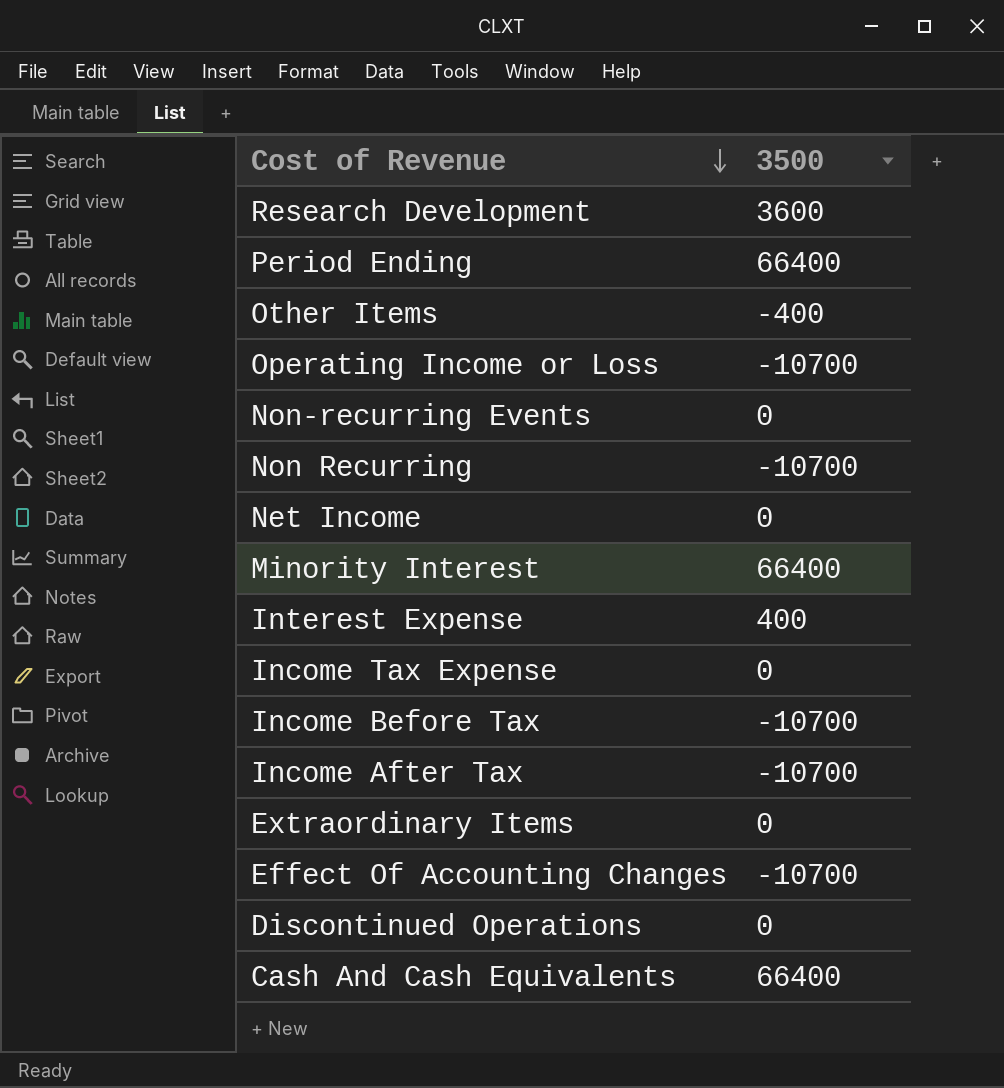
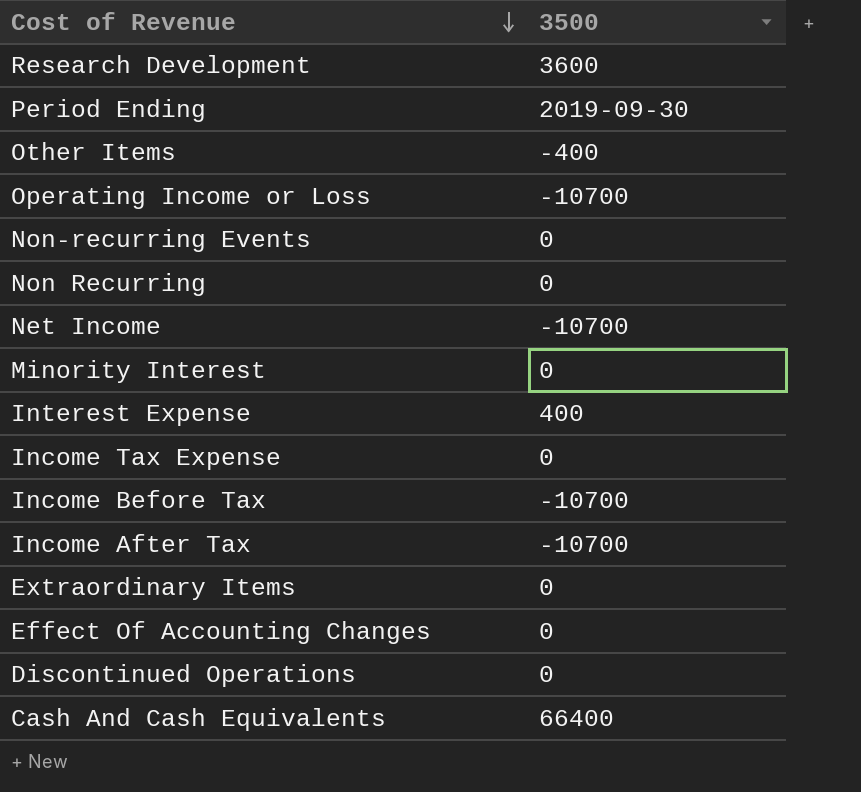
Period Ending | 3500: 66400 -> 2019-09-30
Non Recurring | 3500: -10700 -> 0
Net Income | 3500: 0 -> -10700
Minority Interest | 3500: 66400 -> 0
Effect Of Accounting Changes | 3500: -10700 -> 0

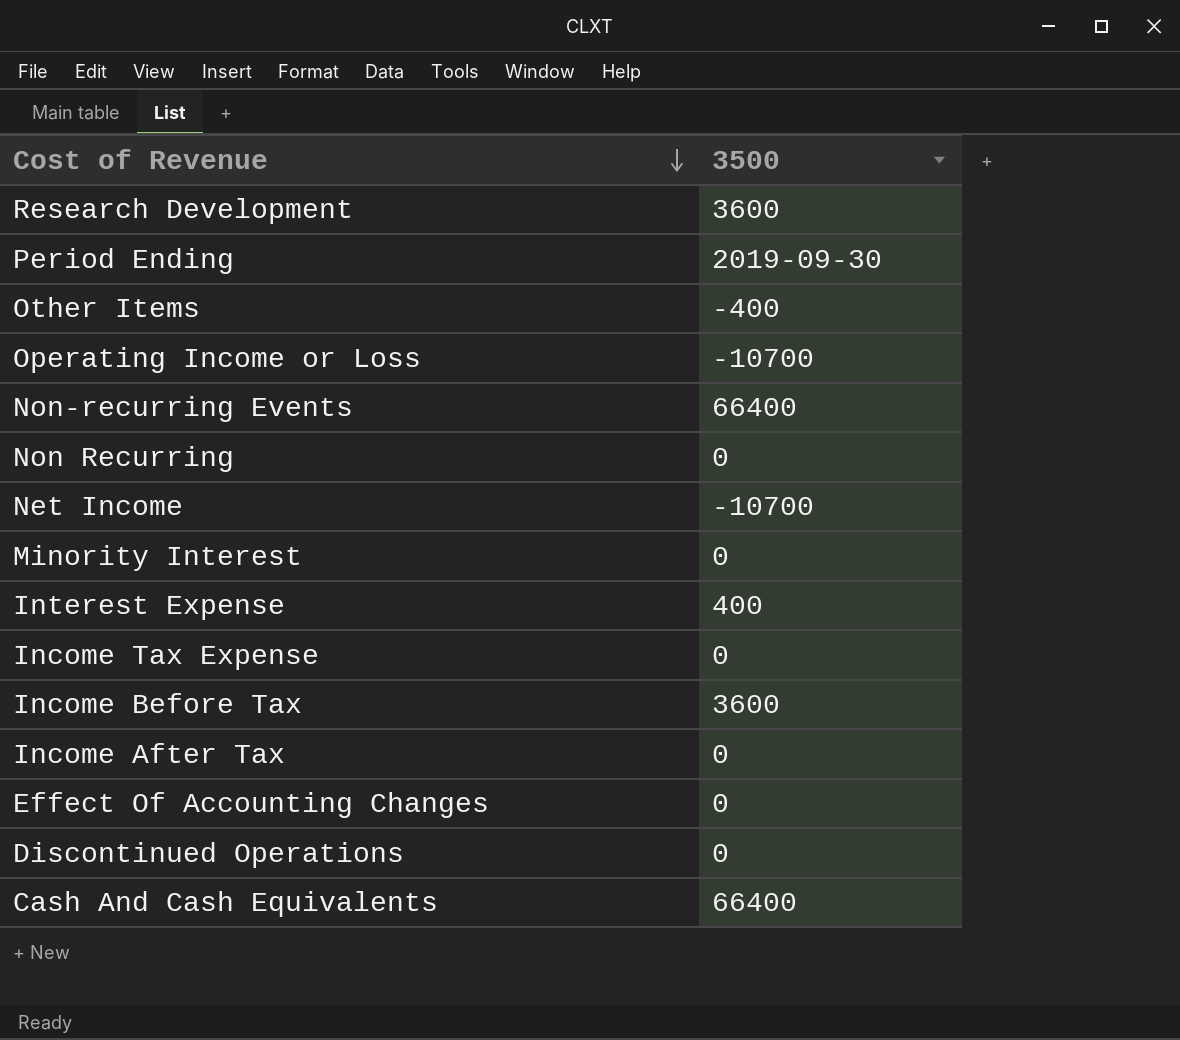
row Extraordinary Items: 0 -> none
Non-recurring Events | 3500: 0 -> 66400
Income Before Tax | 3500: -10700 -> 3600
Income After Tax | 3500: -10700 -> 0

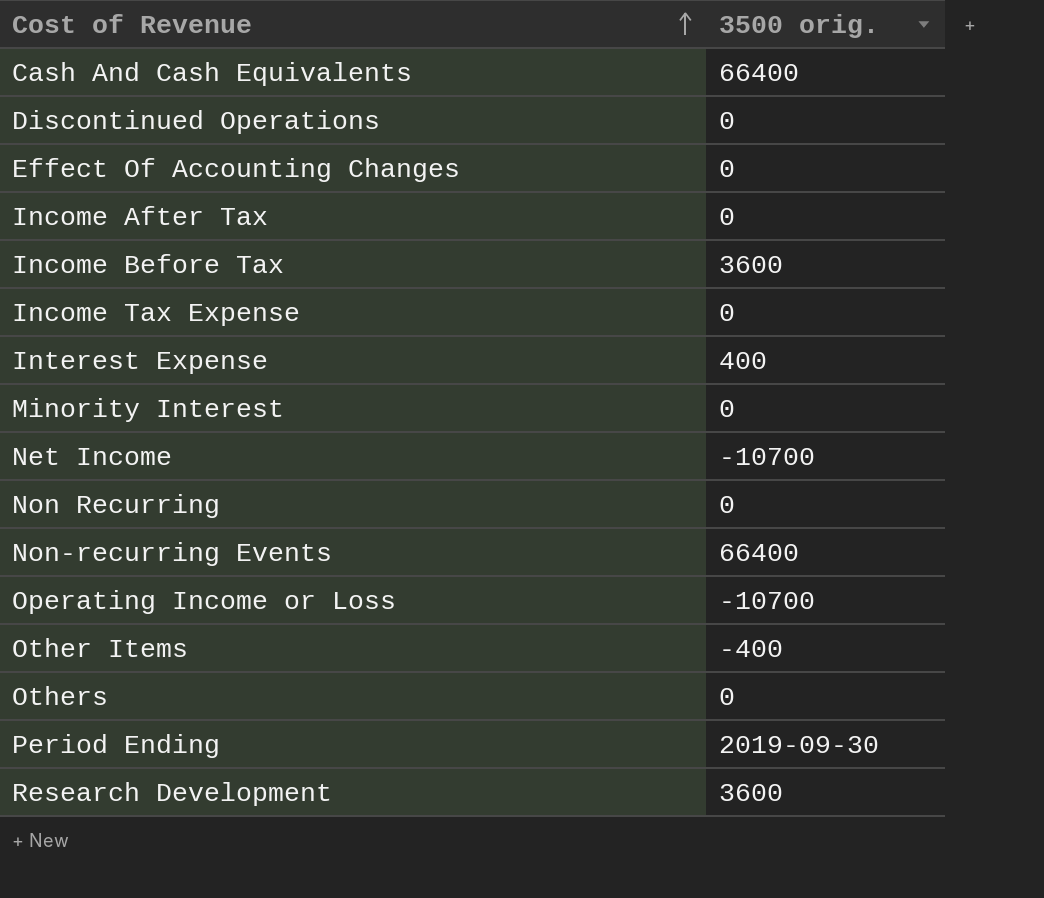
row order: Cost of Revenue descending -> Cost of Revenue ascending
column name: 3500 -> 3500 orig.
row Others: none -> 0

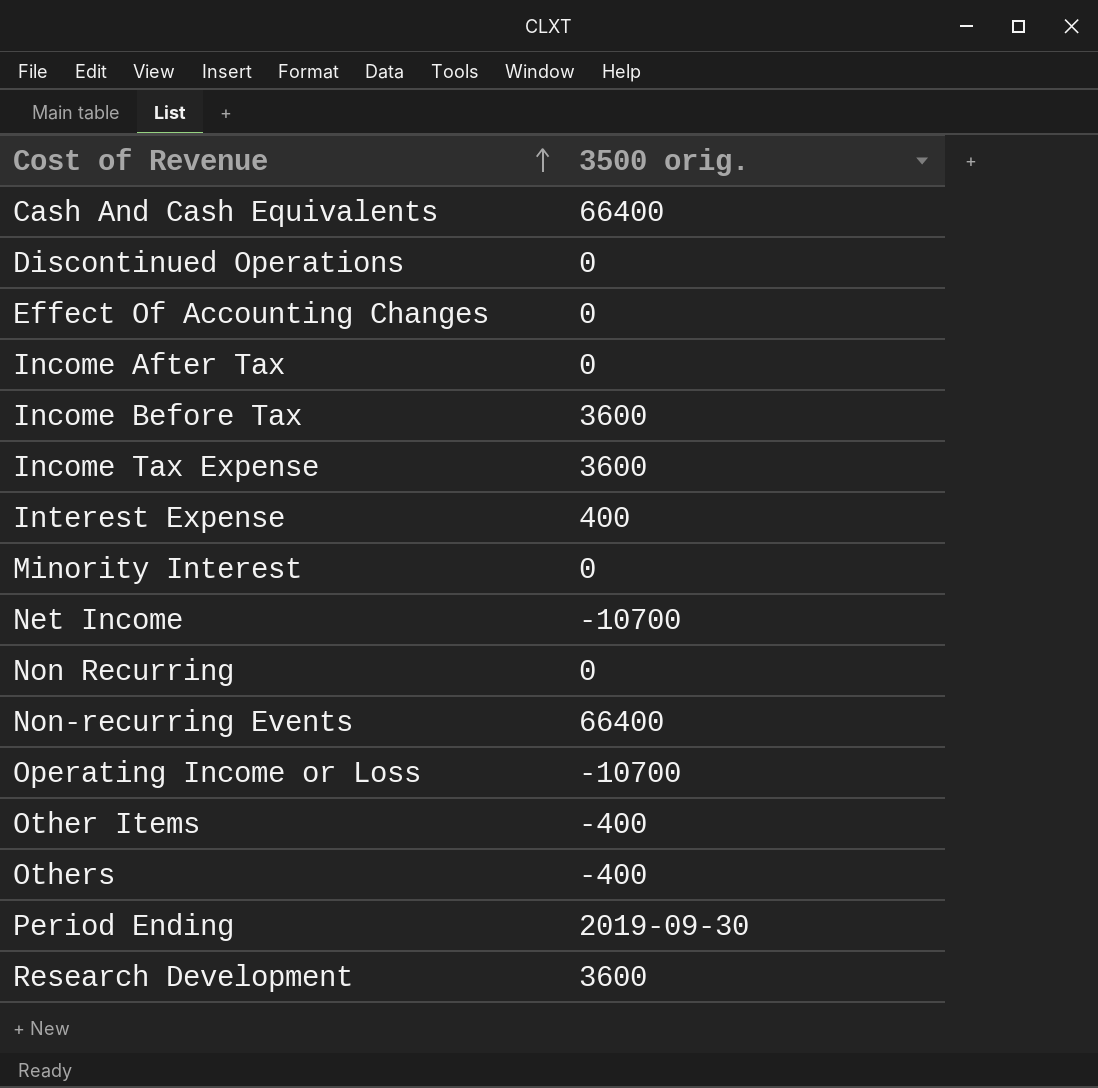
Income Tax Expense | 3500 orig.: 0 -> 3600
Others | 3500 orig.: 0 -> -400

